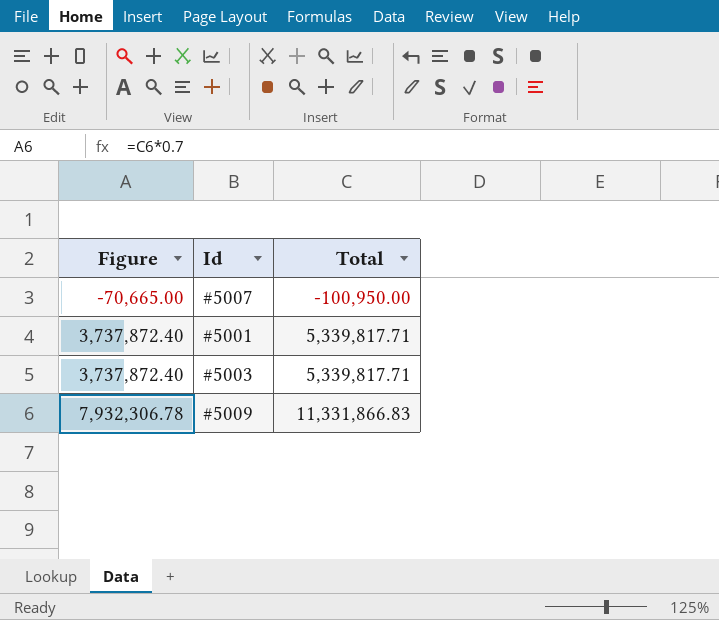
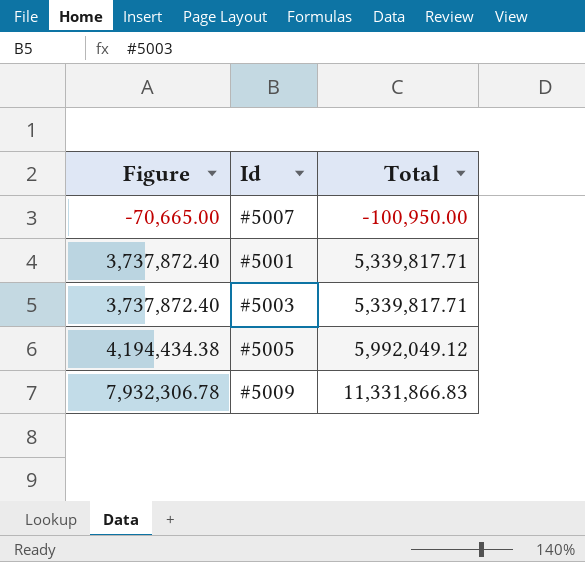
row #5005: none -> 4,194,434.38 | 5,992,049.12

